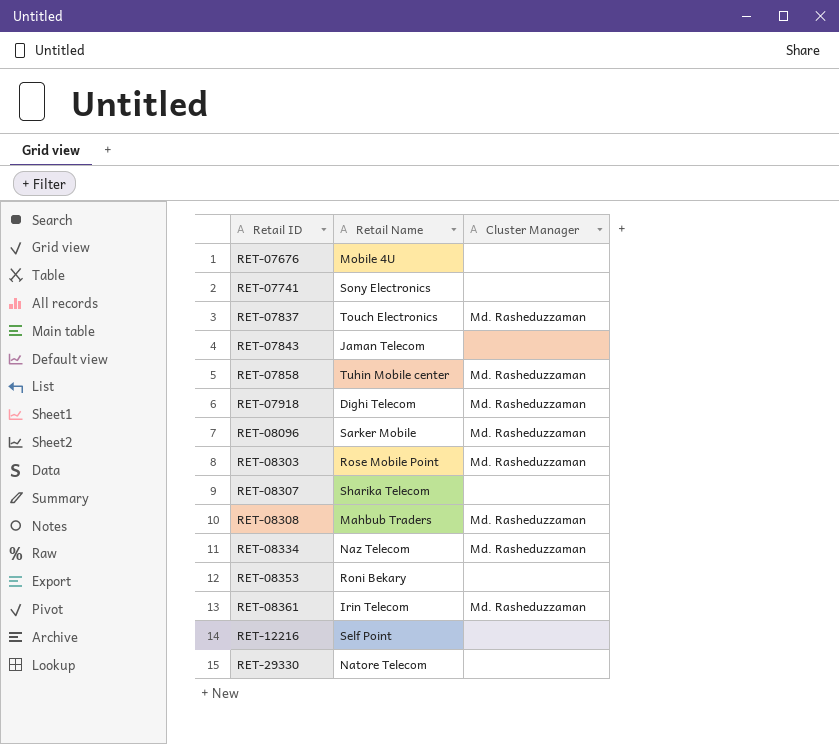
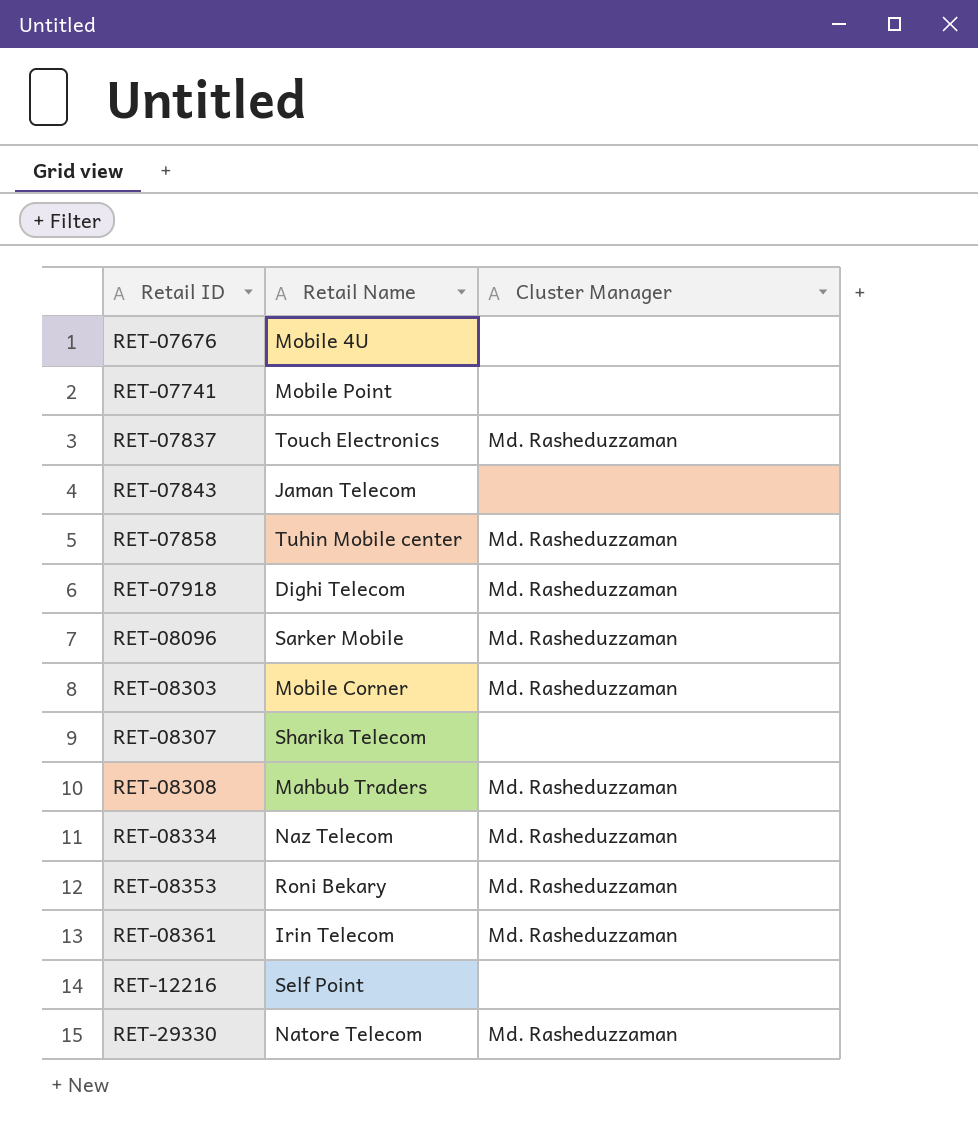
RET-07741 | Retail Name: Sony Electronics -> Mobile Point
RET-08303 | Retail Name: Rose Mobile Point -> Mobile Corner
RET-08353 | Cluster Manager: none -> Md. Rasheduzzaman
RET-29330 | Cluster Manager: none -> Md. Rasheduzzaman

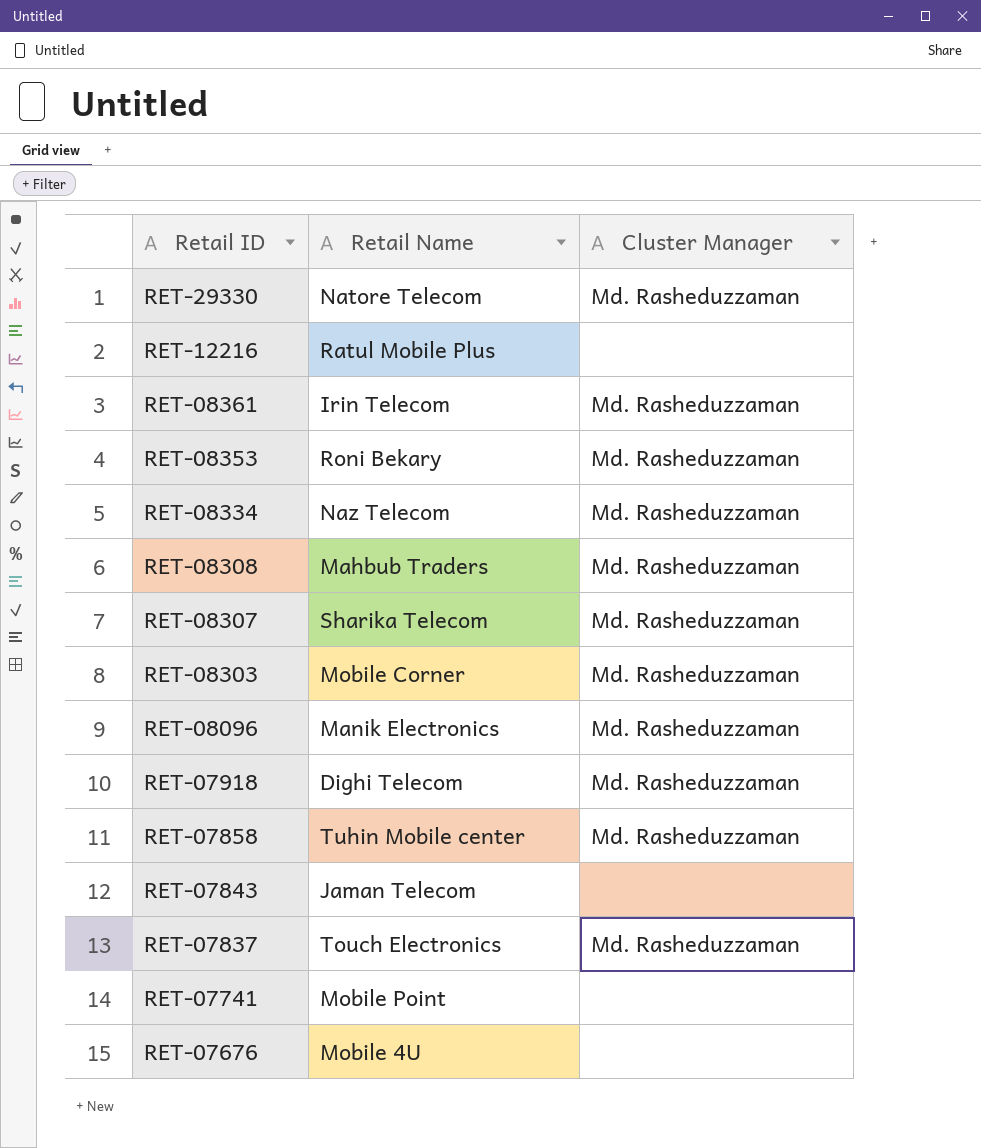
row order: Retail ID ascending -> Retail ID descending
RET-12216 | Retail Name: Self Point -> Ratul Mobile Plus
RET-08307 | Cluster Manager: none -> Md. Rasheduzzaman
RET-08096 | Retail Name: Sarker Mobile -> Manik Electronics

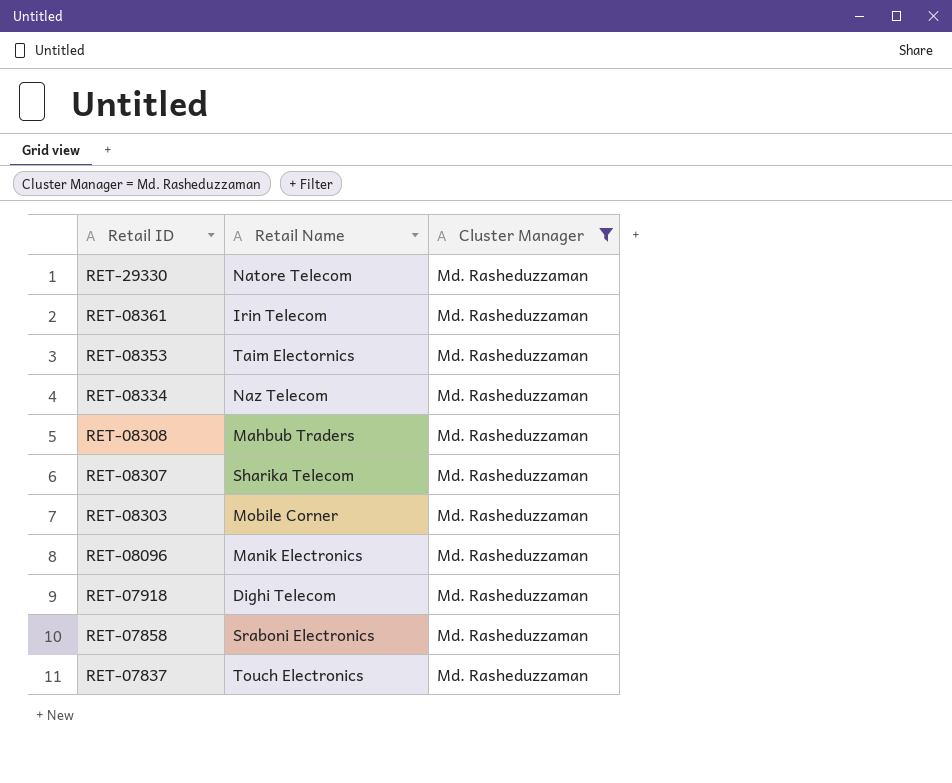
filter: none -> Cluster Manager = Md. Rasheduzzaman
RET-08353 | Retail Name: Roni Bekary -> Taim Electornics
RET-07858 | Retail Name: Tuhin Mobile center -> Sraboni Electronics

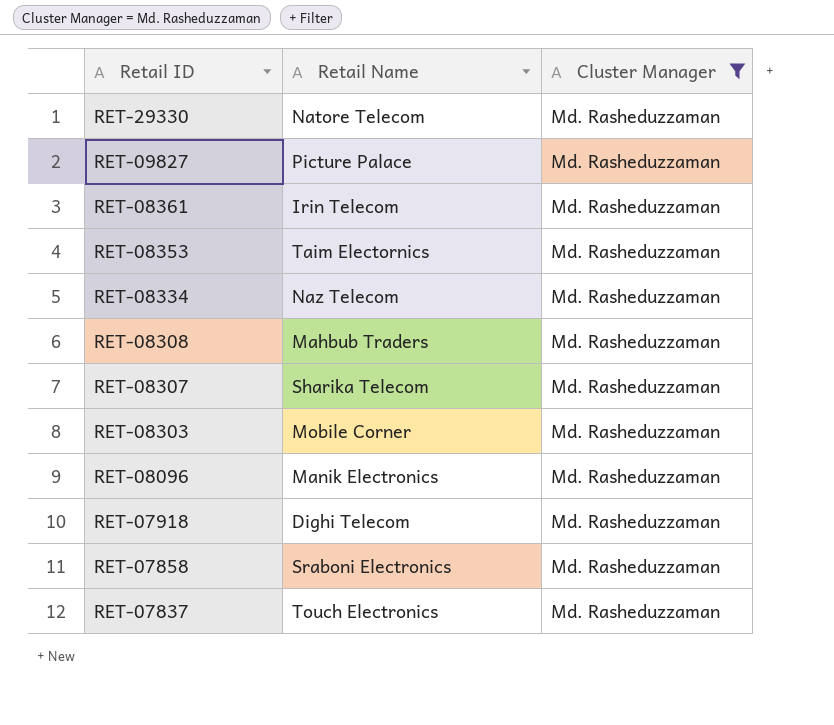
row RET-09827: none -> Picture Palace | Md. Rasheduzzaman

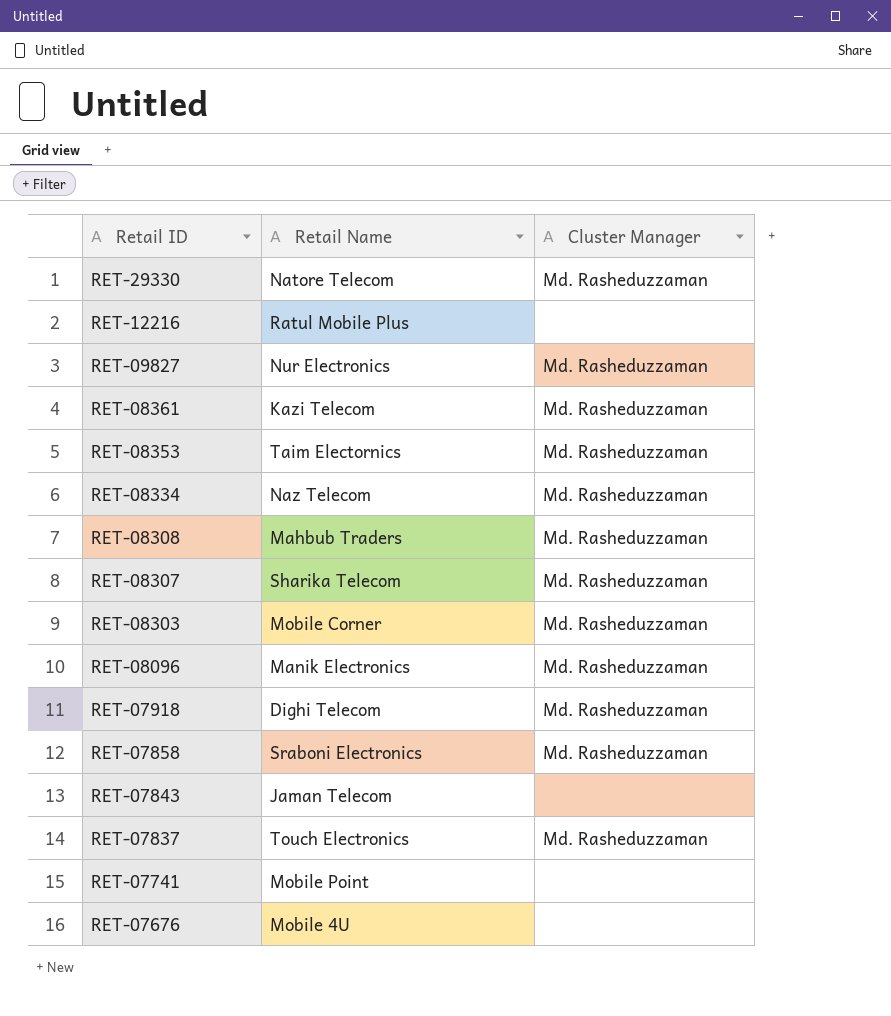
filter: Cluster Manager = Md. Rasheduzzaman -> none
RET-09827 | Retail Name: Picture Palace -> Nur Electronics
RET-08361 | Retail Name: Irin Telecom -> Kazi Telecom

